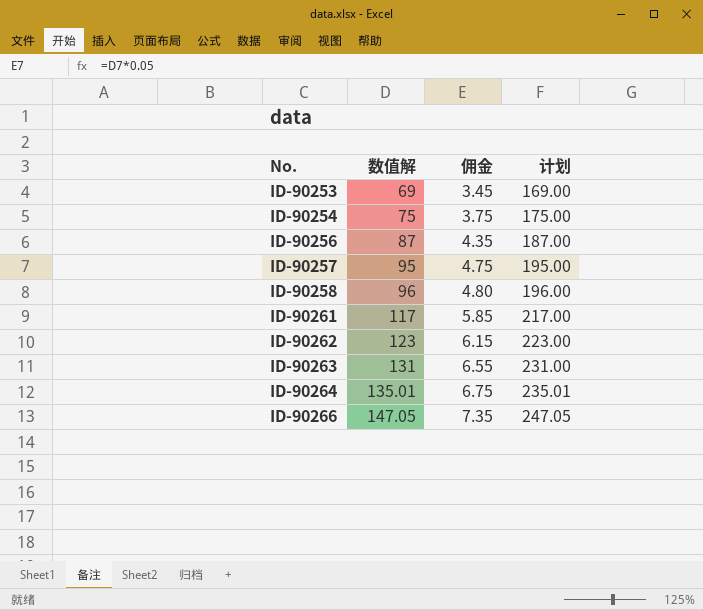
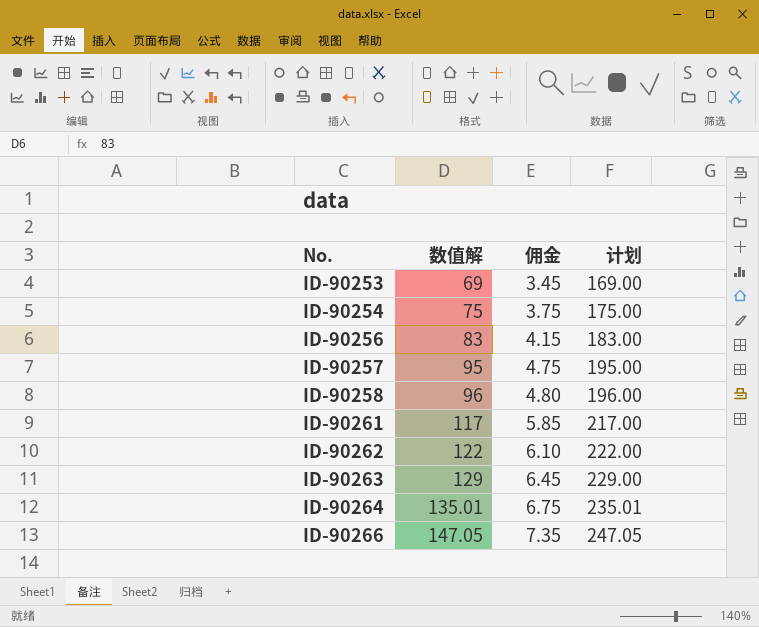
ID-90256 | 数值解: 87 -> 83
ID-90256 | 佣金: 4.35 -> 4.15
ID-90256 | 计划: 187.00 -> 183.00
ID-90262 | 数值解: 123 -> 122
ID-90262 | 佣金: 6.15 -> 6.10
ID-90262 | 计划: 223.00 -> 222.00
ID-90263 | 数值解: 131 -> 129
ID-90263 | 佣金: 6.55 -> 6.45
ID-90263 | 计划: 231.00 -> 229.00

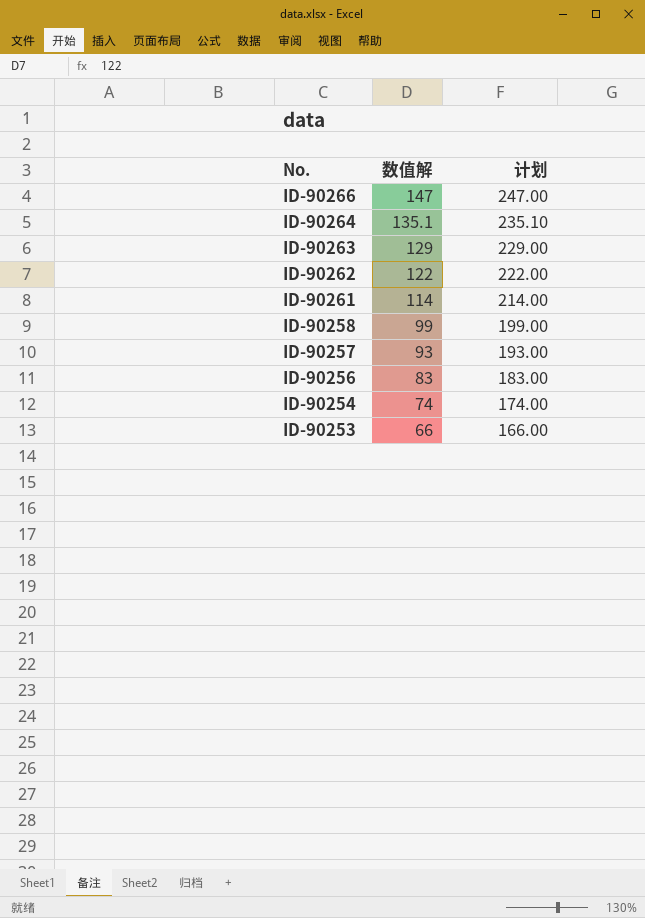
row order: No. ascending -> No. descending
column 佣金 | formula: [数值解] * 0.05 -> none
ID-90266 | 数值解: 147.05 -> 147
ID-90266 | 计划: 247.05 -> 247.00
ID-90264 | 数值解: 135.01 -> 135.1
ID-90264 | 计划: 235.01 -> 235.10
ID-90261 | 数值解: 117 -> 114
ID-90261 | 计划: 217.00 -> 214.00
ID-90258 | 数值解: 96 -> 99
ID-90258 | 计划: 196.00 -> 199.00
ID-90257 | 数值解: 95 -> 93
ID-90257 | 计划: 195.00 -> 193.00
ID-90254 | 数值解: 75 -> 74
ID-90254 | 计划: 175.00 -> 174.00
ID-90253 | 数值解: 69 -> 66
ID-90253 | 计划: 169.00 -> 166.00

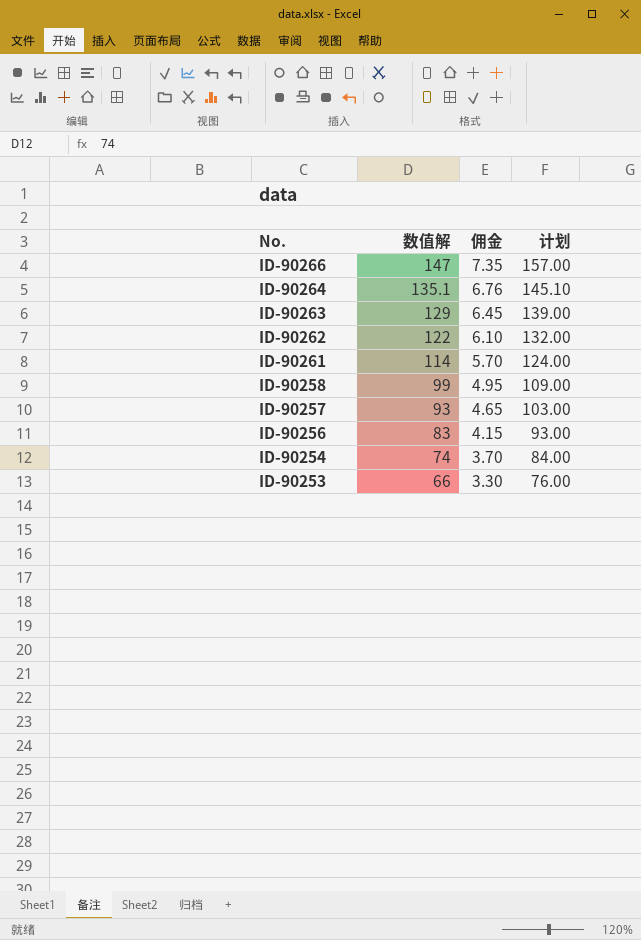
column 佣金 | formula: none -> [数值解] * 0.05
column 计划 | formula: [数值解] + 100 -> [数值解] + 10

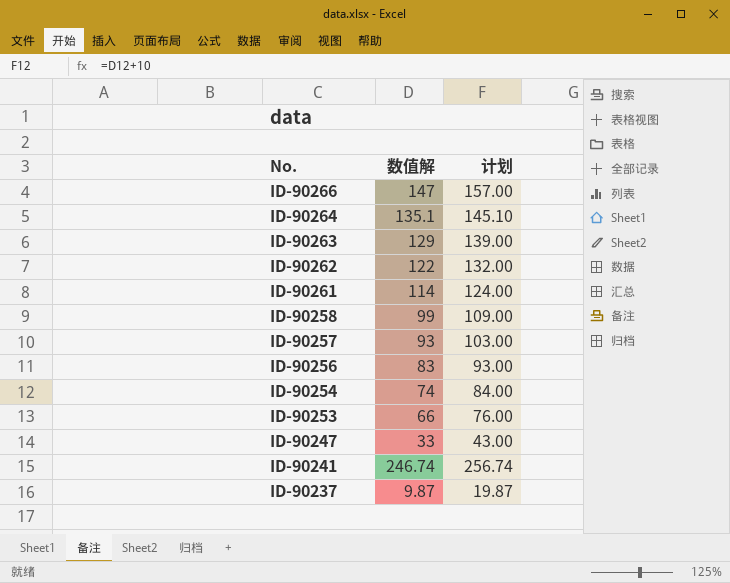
column 佣金 | formula: [数值解] * 0.05 -> none
row ID-90247: none -> 33 | 43.00
row ID-90241: none -> 246.74 | 256.74
row ID-90237: none -> 9.87 | 19.87

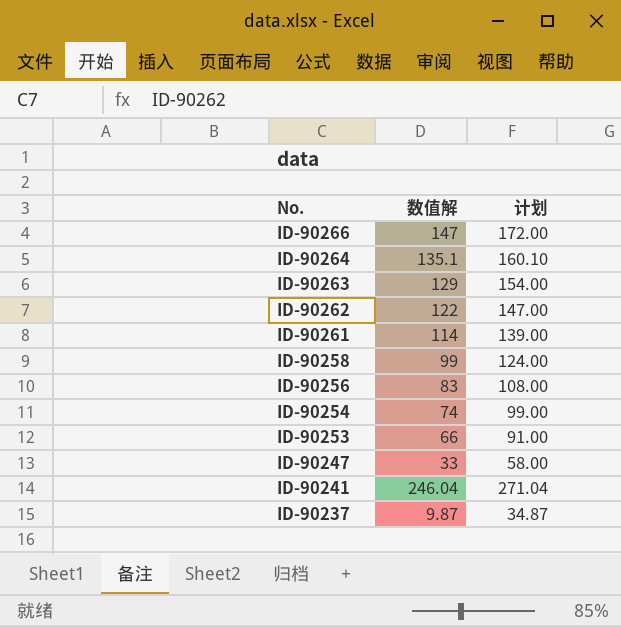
column 计划 | formula: [数值解] + 10 -> [数值解] + 25
row ID-90257: 93 | 103.00 -> none
ID-90241 | 数值解: 246.74 -> 246.04

